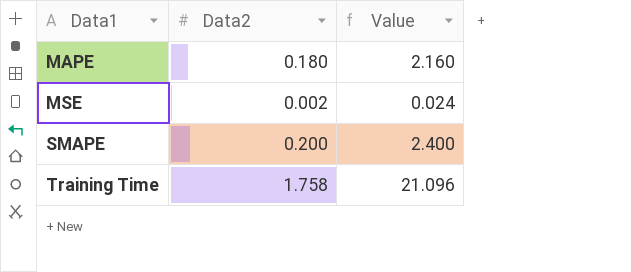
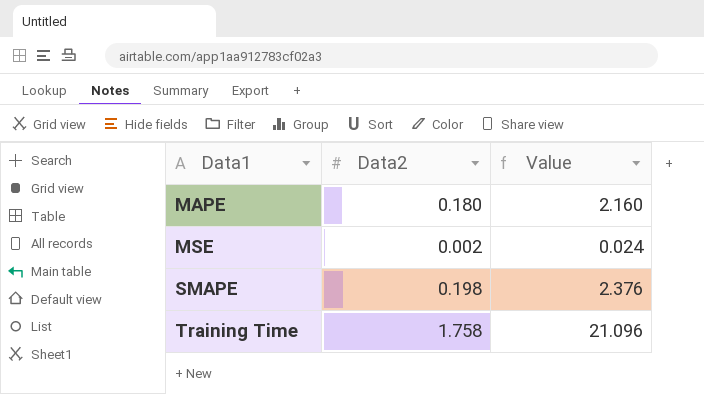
SMAPE | Data2: 0.200 -> 0.198
SMAPE | Value: 2.400 -> 2.376

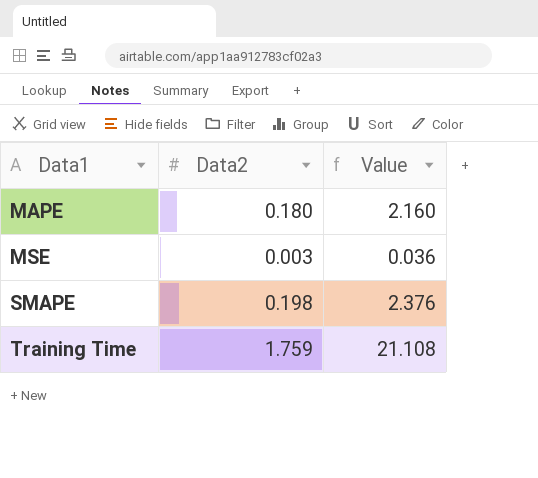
MSE | Data2: 0.002 -> 0.003
MSE | Value: 0.024 -> 0.036
Training Time | Data2: 1.758 -> 1.759
Training Time | Value: 21.096 -> 21.108

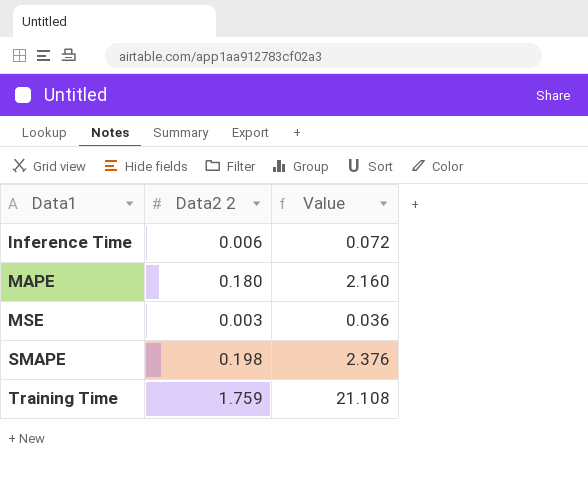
column name: Data2 -> Data2 2
row Inference Time: none -> 0.006 | 0.072

